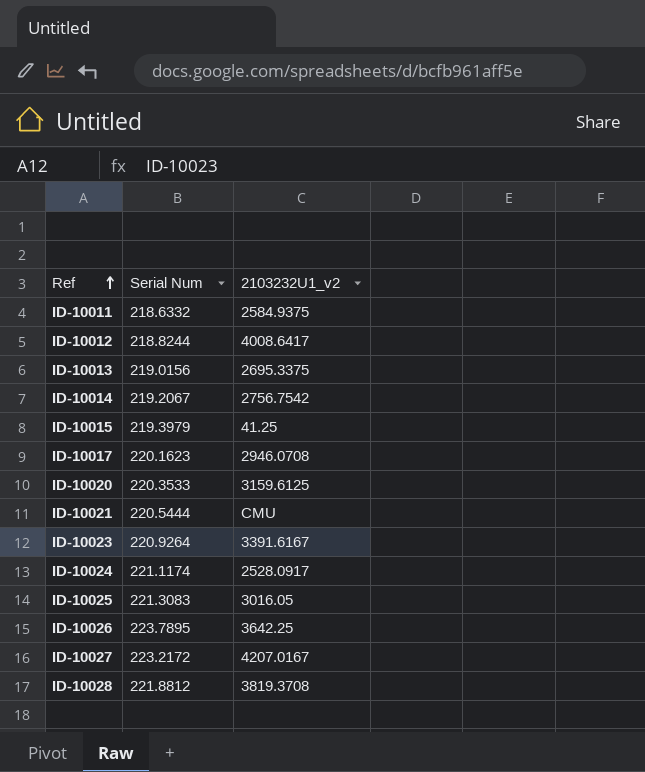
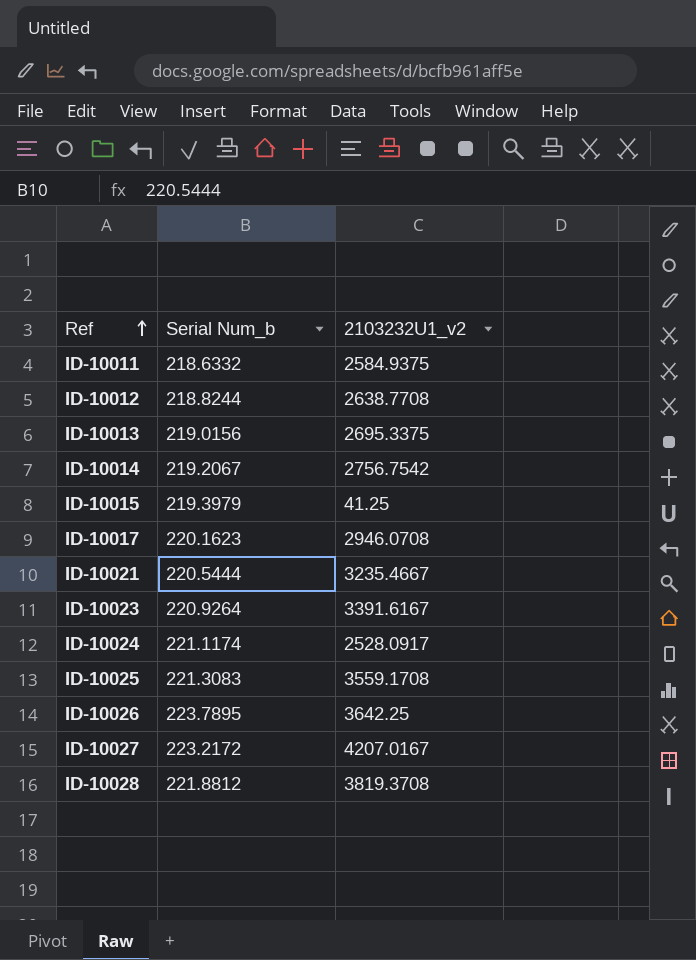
column name: Serial Num -> Serial Num_b
row ID-10020: 220.3533 | 3159.6125 -> none
ID-10012 | 2103232U1_v2: 4008.6417 -> 2638.7708
ID-10021 | 2103232U1_v2: CMU -> 3235.4667
ID-10025 | 2103232U1_v2: 3016.05 -> 3559.1708

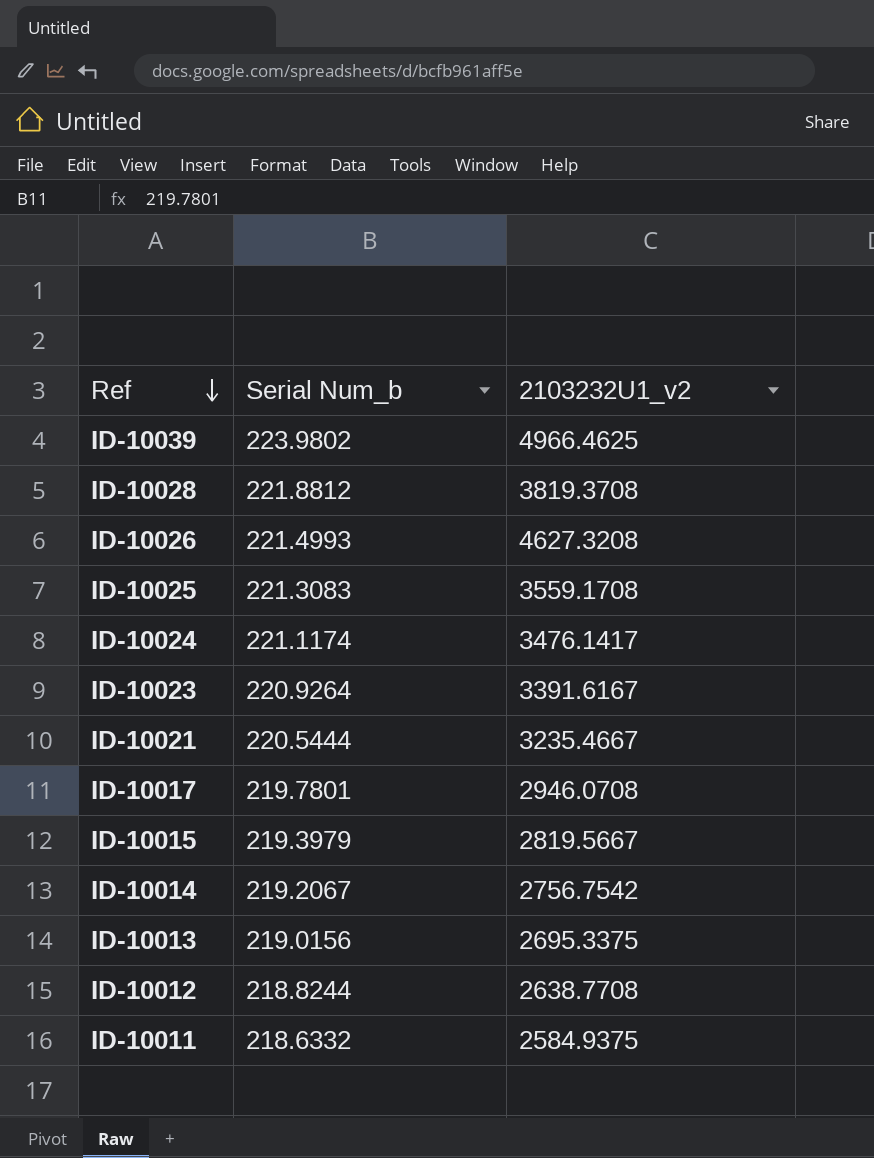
row order: Ref ascending -> Ref descending
row ID-10027: 223.2172 | 4207.0167 -> none
row ID-10039: none -> 223.9802 | 4966.4625
ID-10026 | Serial Num_b: 223.7895 -> 221.4993
ID-10026 | 2103232U1_v2: 3642.25 -> 4627.3208
ID-10024 | 2103232U1_v2: 2528.0917 -> 3476.1417
ID-10017 | Serial Num_b: 220.1623 -> 219.7801
ID-10015 | 2103232U1_v2: 41.25 -> 2819.5667

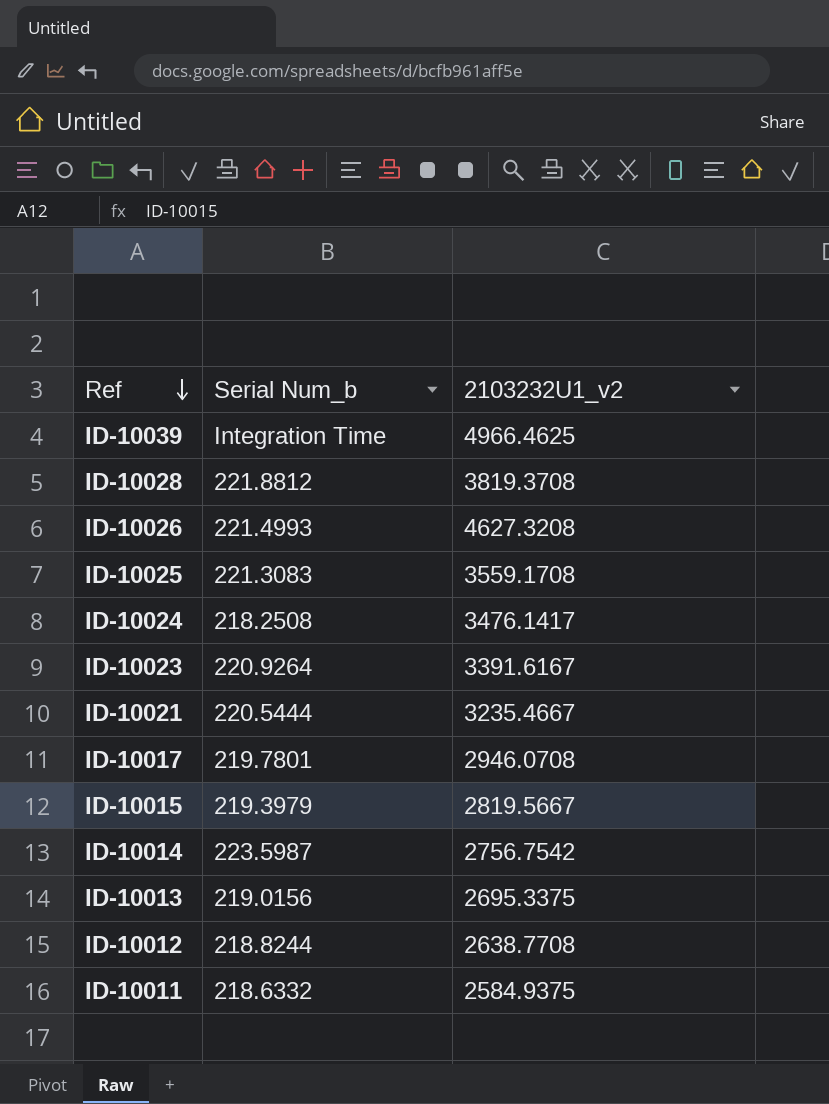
ID-10039 | Serial Num_b: 223.9802 -> Integration Time
ID-10024 | Serial Num_b: 221.1174 -> 218.2508
ID-10014 | Serial Num_b: 219.2067 -> 223.5987

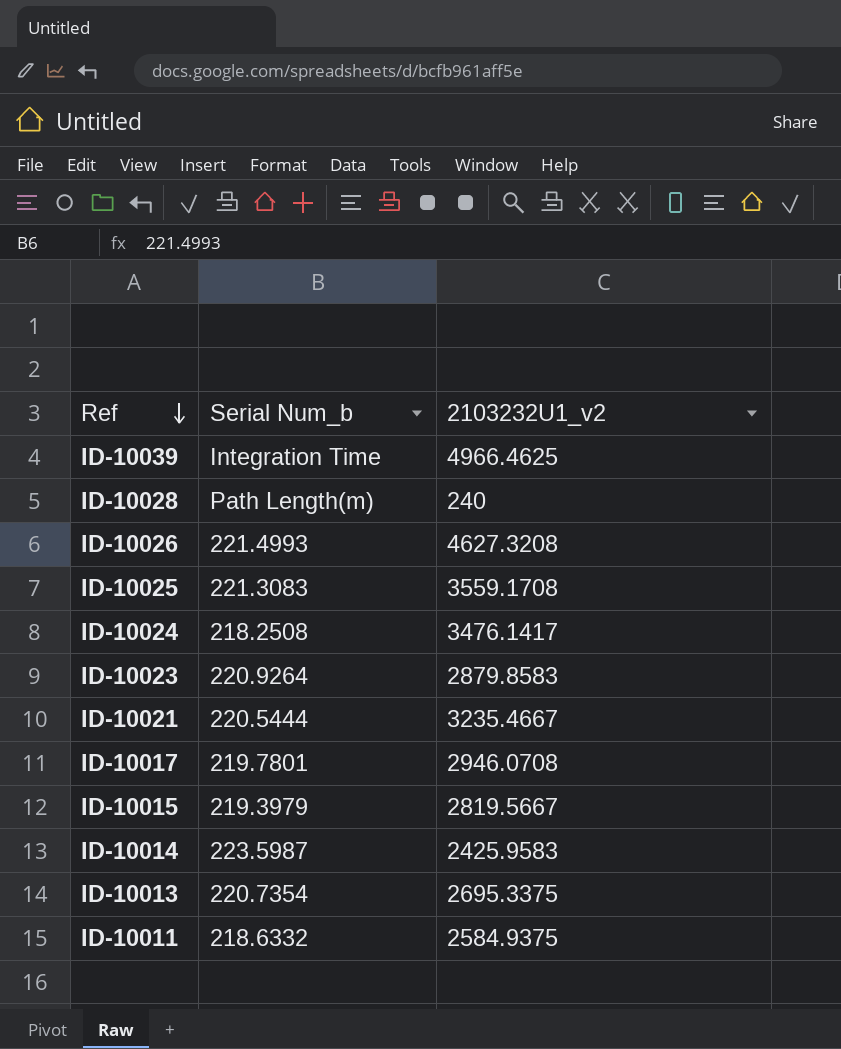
row ID-10012: 218.8244 | 2638.7708 -> none
ID-10028 | Serial Num_b: 221.8812 -> Path Length(m)
ID-10028 | 2103232U1_v2: 3819.3708 -> 240
ID-10023 | 2103232U1_v2: 3391.6167 -> 2879.8583
ID-10014 | 2103232U1_v2: 2756.7542 -> 2425.9583
ID-10013 | Serial Num_b: 219.0156 -> 220.7354

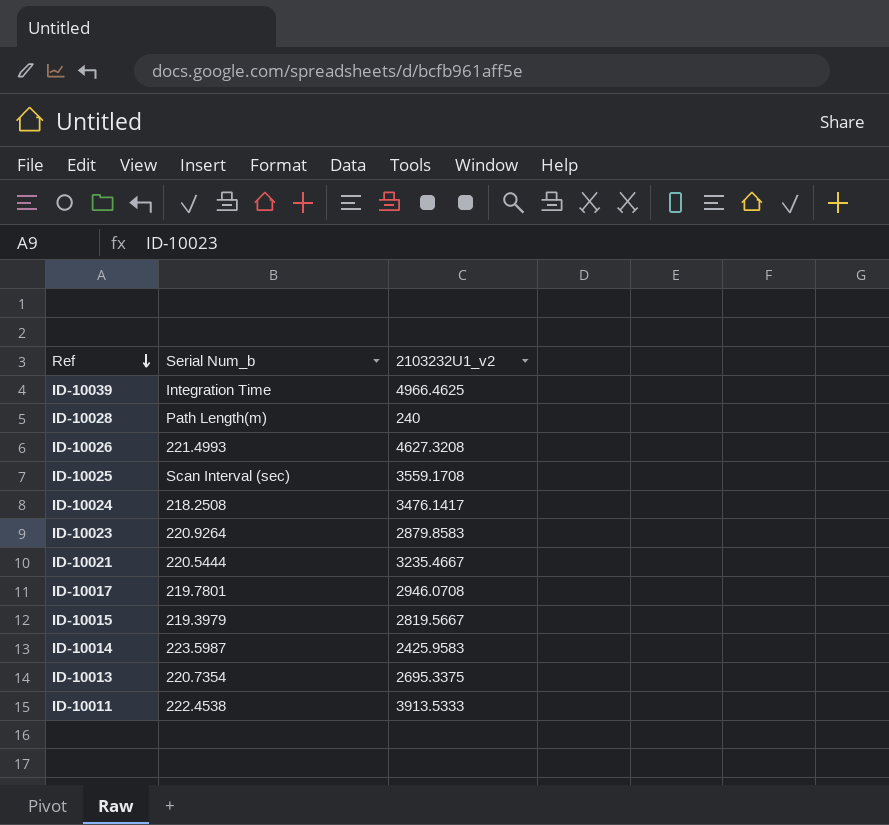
ID-10025 | Serial Num_b: 221.3083 -> Scan Interval (sec)
ID-10011 | Serial Num_b: 218.6332 -> 222.4538
ID-10011 | 2103232U1_v2: 2584.9375 -> 3913.5333

